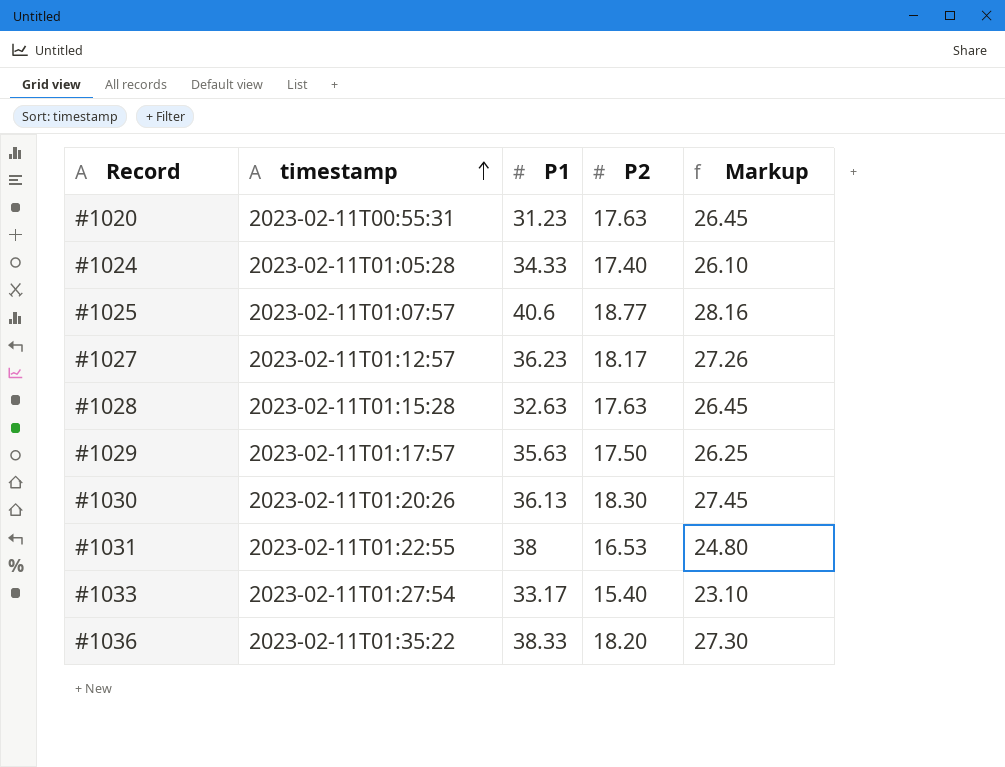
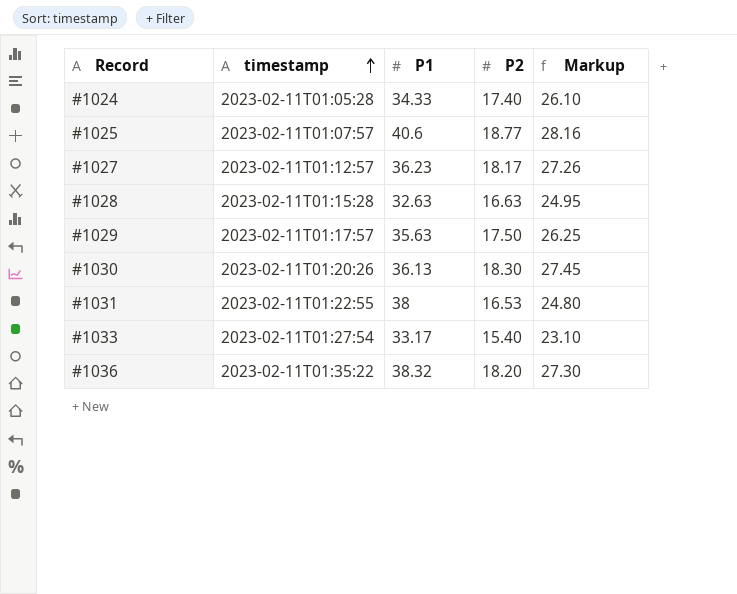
row #1020: 2023-02-11T00:55:31 | 31.23 | 17.63 | 26.45 -> none
#1028 | P2: 17.63 -> 16.63
#1028 | Markup: 26.45 -> 24.95
#1036 | P1: 38.33 -> 38.32

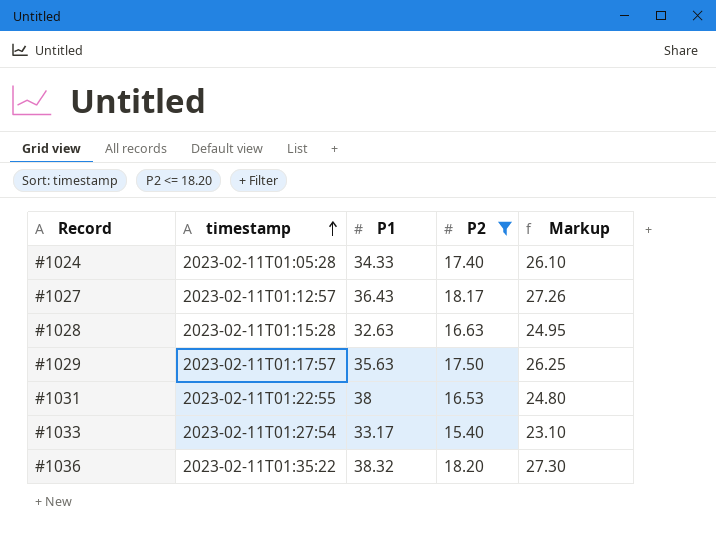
filter: none -> P2 <= 18.20
#1027 | P1: 36.23 -> 36.43

